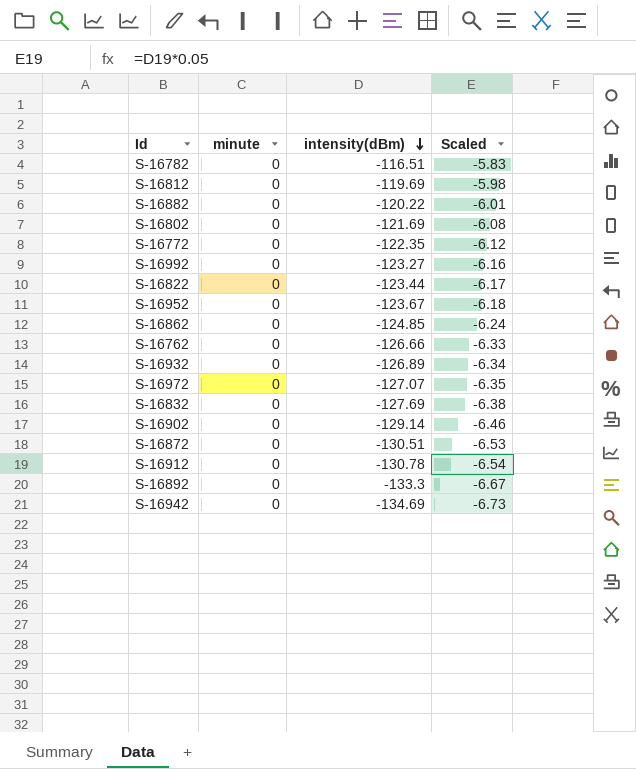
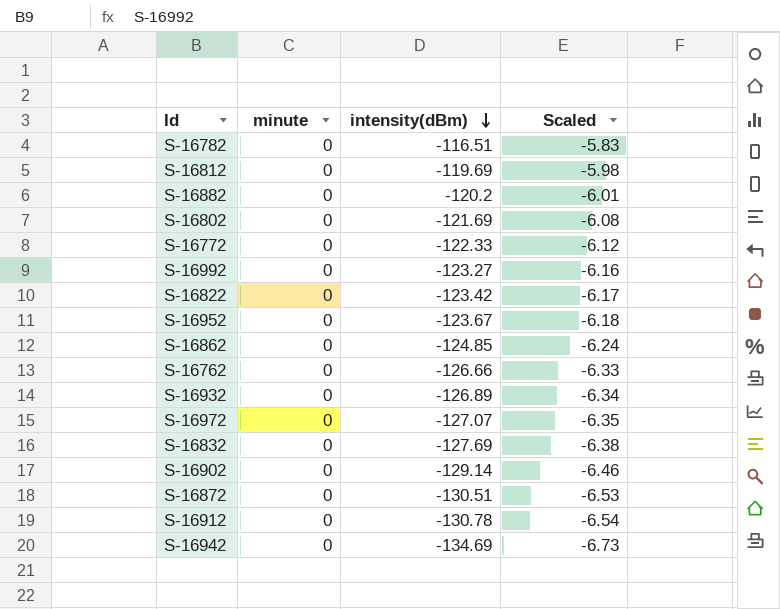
row S-16892: 0 | -133.3 | -6.67 -> none
S-16882 | intensity(dBm): -120.22 -> -120.2
S-16772 | intensity(dBm): -122.35 -> -122.33
S-16822 | intensity(dBm): -123.44 -> -123.42

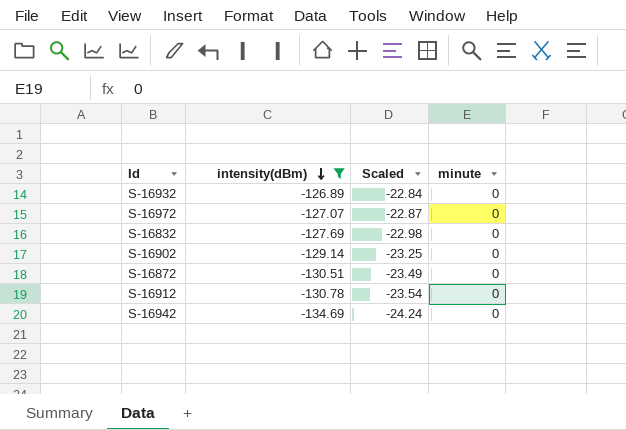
filter: none -> intensity(dBm) <= -126.89
column Scaled | formula: [intensity(dBm)] * 0.05 -> [intensity(dBm)] * 0.18
column minute | position: 2 -> 4

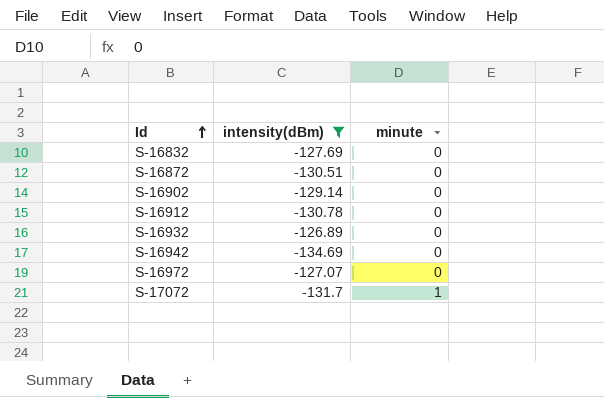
row order: intensity(dBm) descending -> Id ascending
column Scaled | formula: [intensity(dBm)] * 0.18 -> none
row S-17072: none -> -131.7 | 1

